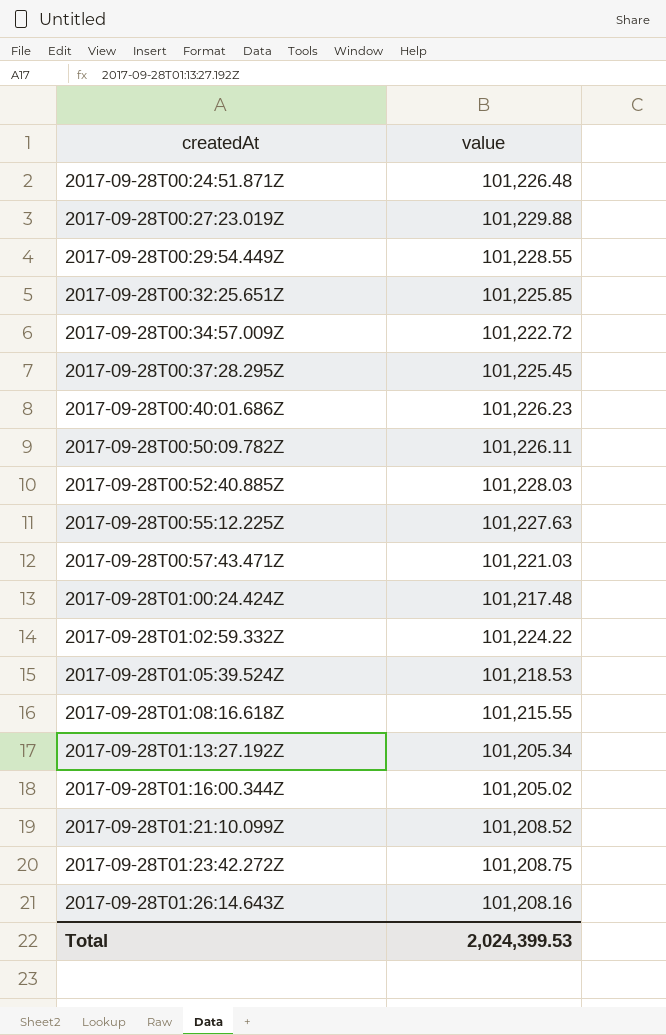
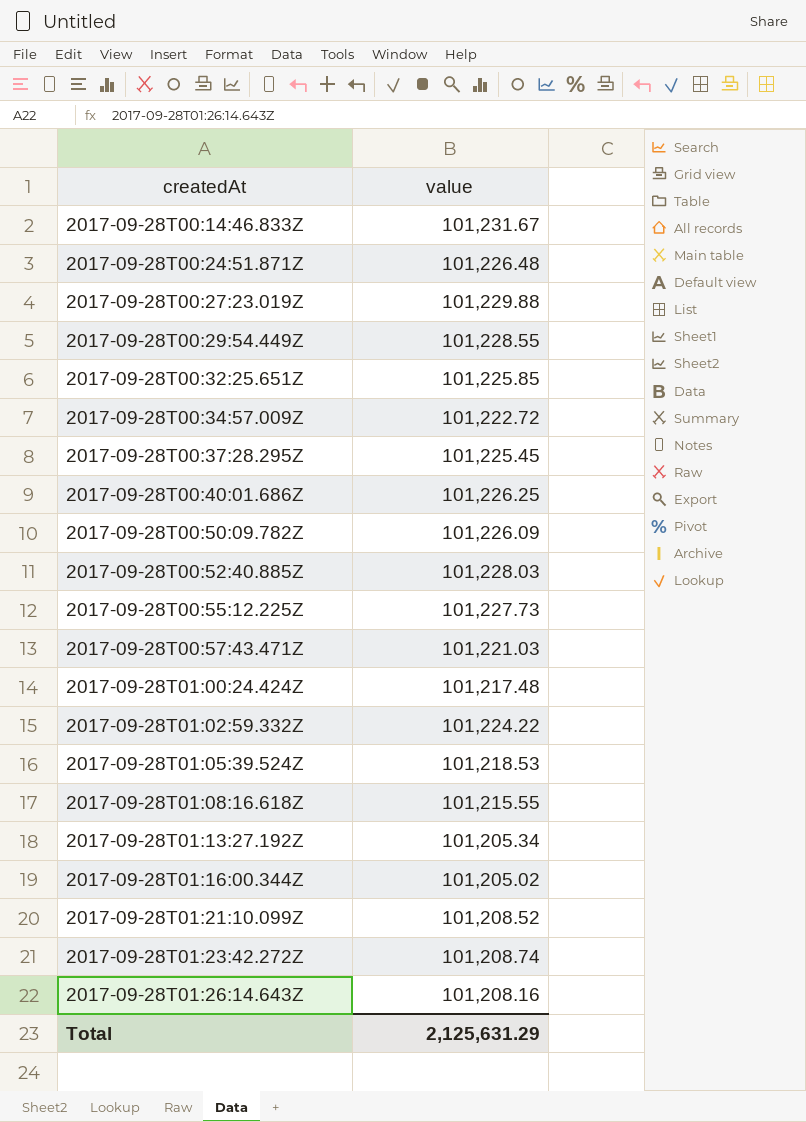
row 2017-09-28T00:14:46.833Z: none -> 101,231.67
2017-09-28T00:40:01.686Z | value: 101,226.23 -> 101,226.25
2017-09-28T00:50:09.782Z | value: 101,226.11 -> 101,226.09
2017-09-28T00:55:12.225Z | value: 101,227.63 -> 101,227.73
2017-09-28T01:23:42.272Z | value: 101,208.75 -> 101,208.74
Total | value: 2,024,399.53 -> 2,125,631.29

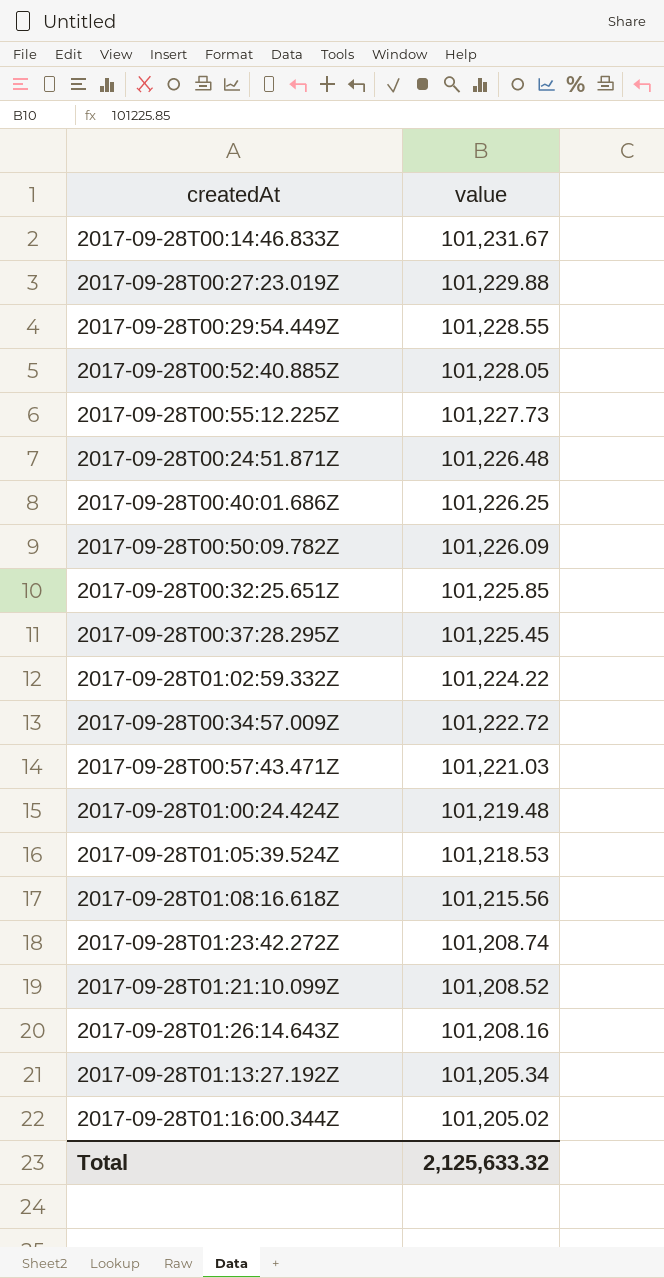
row order: createdAt ascending -> value descending
2017-09-28T00:52:40.885Z | value: 101,228.03 -> 101,228.05
2017-09-28T01:00:24.424Z | value: 101,217.48 -> 101,219.48
2017-09-28T01:08:16.618Z | value: 101,215.55 -> 101,215.56
Total | value: 2,125,631.29 -> 2,125,633.32

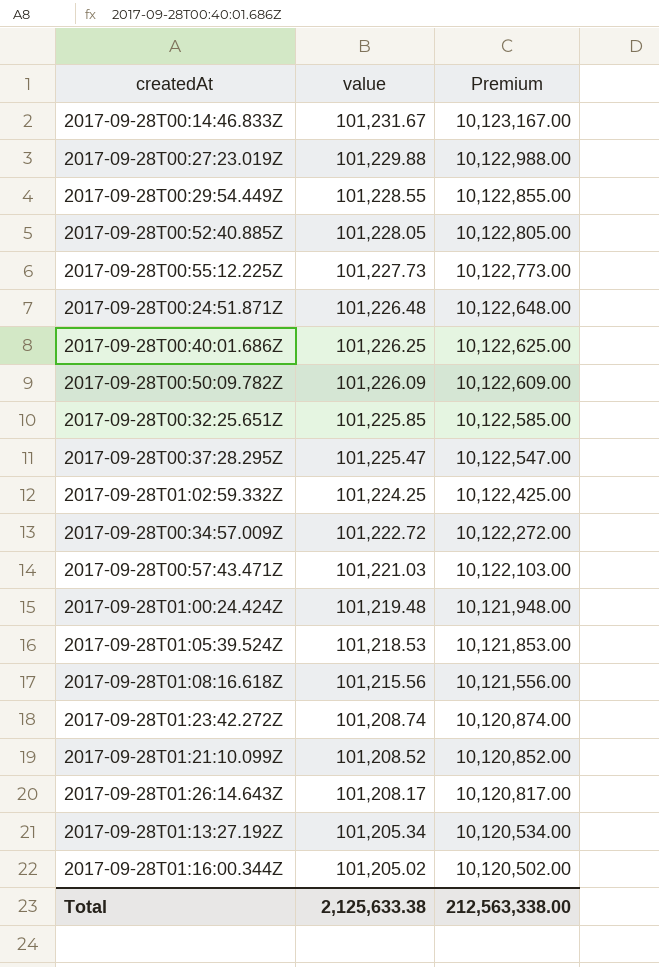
column Premium | formula: none -> [value] * 100
2017-09-28T00:37:28.295Z | value: 101,225.45 -> 101,225.47
2017-09-28T01:02:59.332Z | value: 101,224.22 -> 101,224.25
2017-09-28T01:26:14.643Z | value: 101,208.16 -> 101,208.17
Total | value: 2,125,633.32 -> 2,125,633.38

